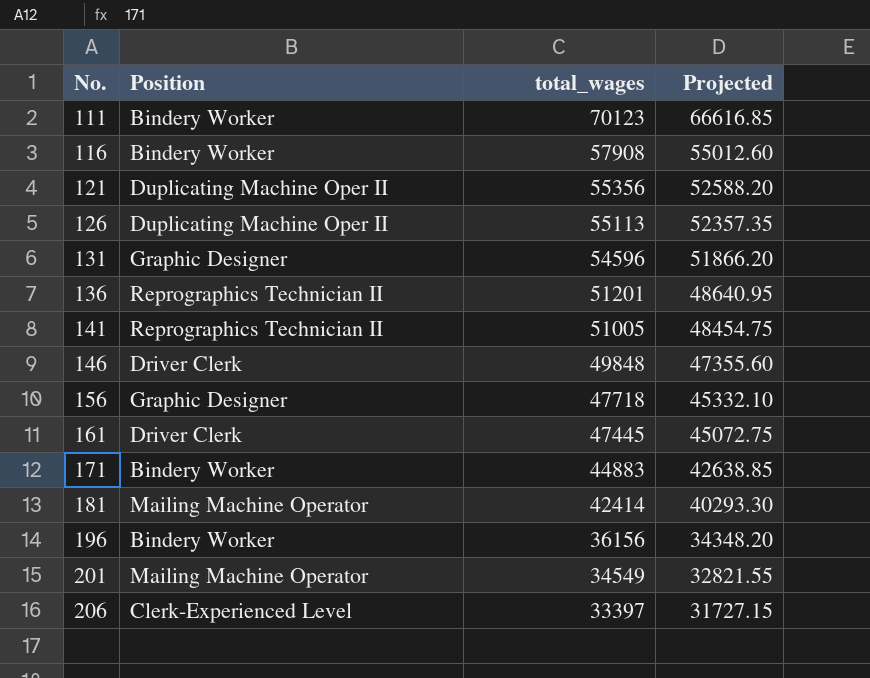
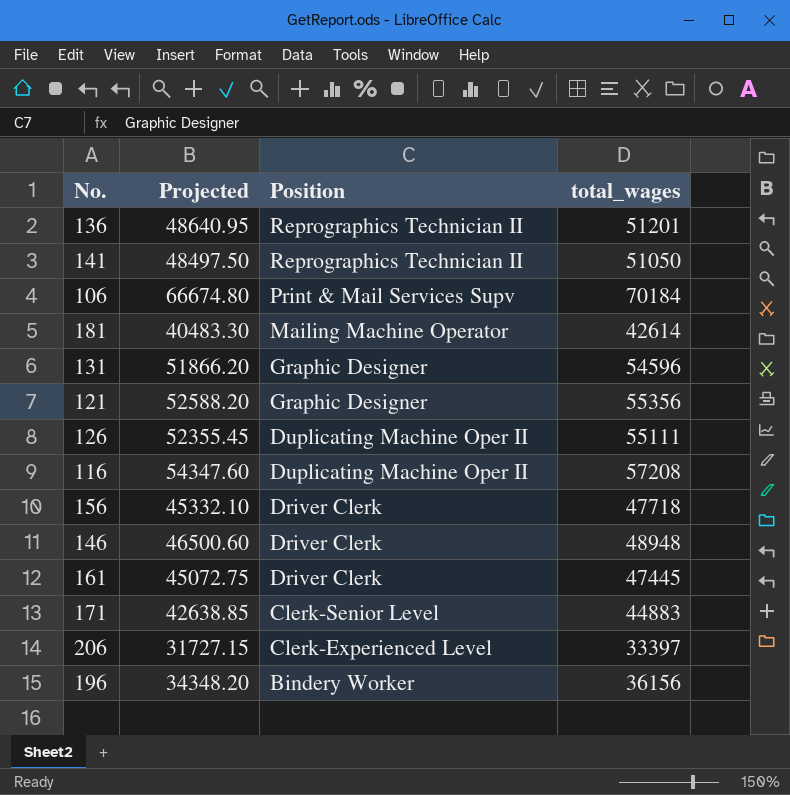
row order: No. ascending -> Position descending
column Projected | position: 4 -> 2
row 111: Bindery Worker | 70123 | 66616.85 -> none
row 201: Mailing Machine Operator | 34549 | 32821.55 -> none
141 | Projected: 48454.75 -> 48497.50
141 | total_wages: 51005 -> 51050
row 106: none -> 66674.80 | Print & Mail Services Supv | 70184
181 | Projected: 40293.30 -> 40483.30
181 | total_wages: 42414 -> 42614
121 | Position: Duplicating Machine Oper II -> Graphic Designer
126 | Projected: 52357.35 -> 52355.45
126 | total_wages: 55113 -> 55111
116 | Projected: 55012.60 -> 54347.60
116 | Position: Bindery Worker -> Duplicating Machine Oper II
116 | total_wages: 57908 -> 57208
156 | Position: Graphic Designer -> Driver Clerk
146 | Projected: 47355.60 -> 46500.60
146 | total_wages: 49848 -> 48948
171 | Position: Bindery Worker -> Clerk-Senior Level

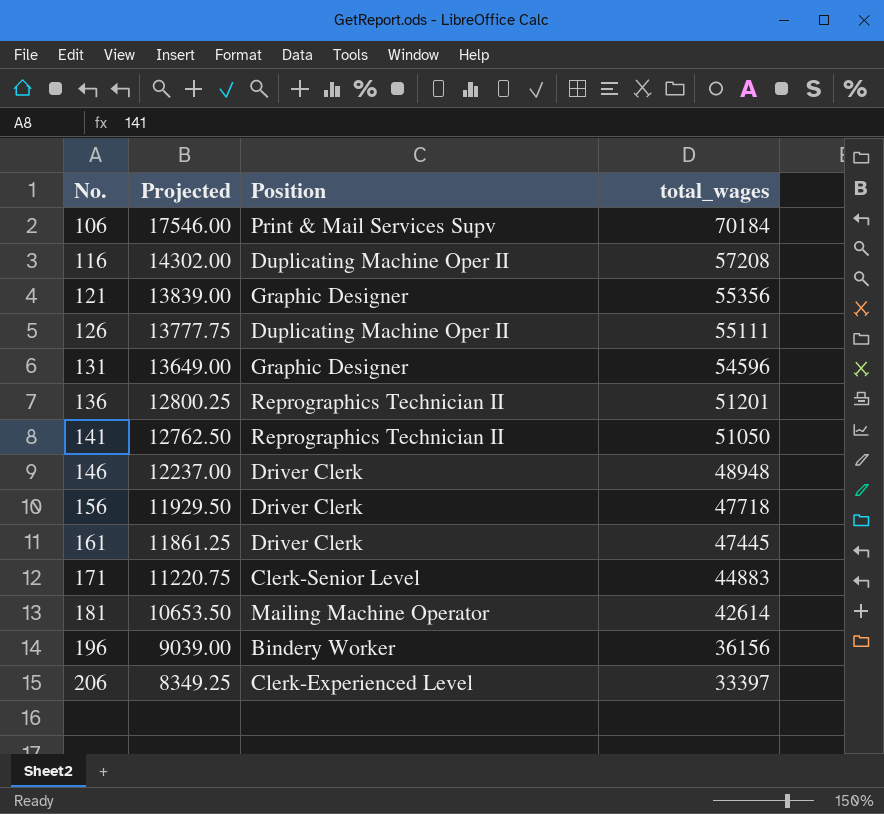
row order: Position descending -> No. ascending
column Projected | formula: [total_wages] * 0.95 -> [total_wages] * 0.25

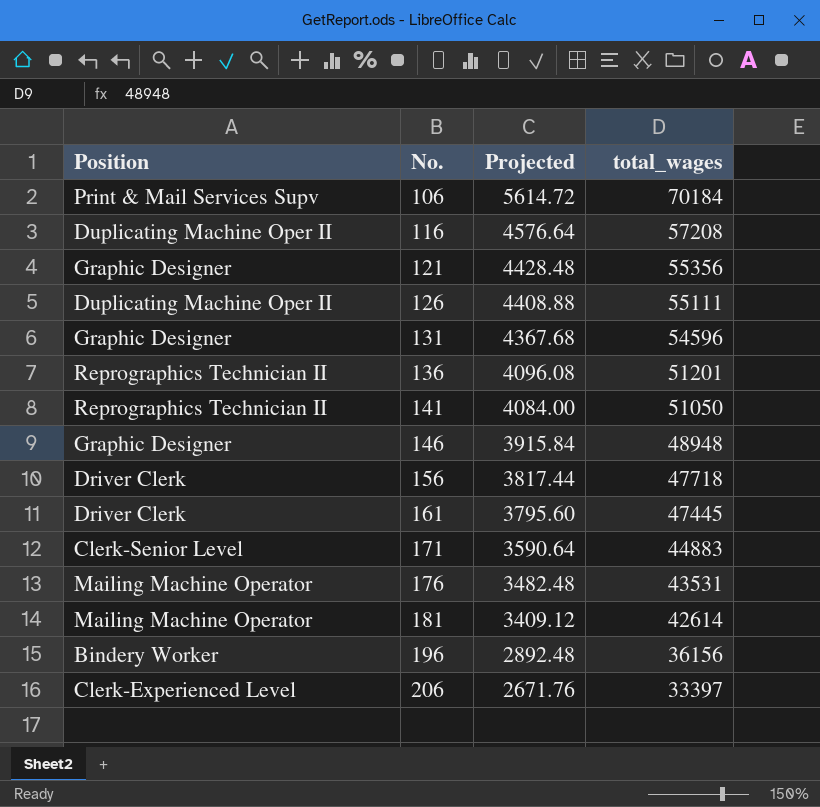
column Position | position: 3 -> 1
column Projected | formula: [total_wages] * 0.25 -> [total_wages] * 0.08
146 | Position: Driver Clerk -> Graphic Designer
row 176: none -> Mailing Machine Operator | 3482.48 | 43531

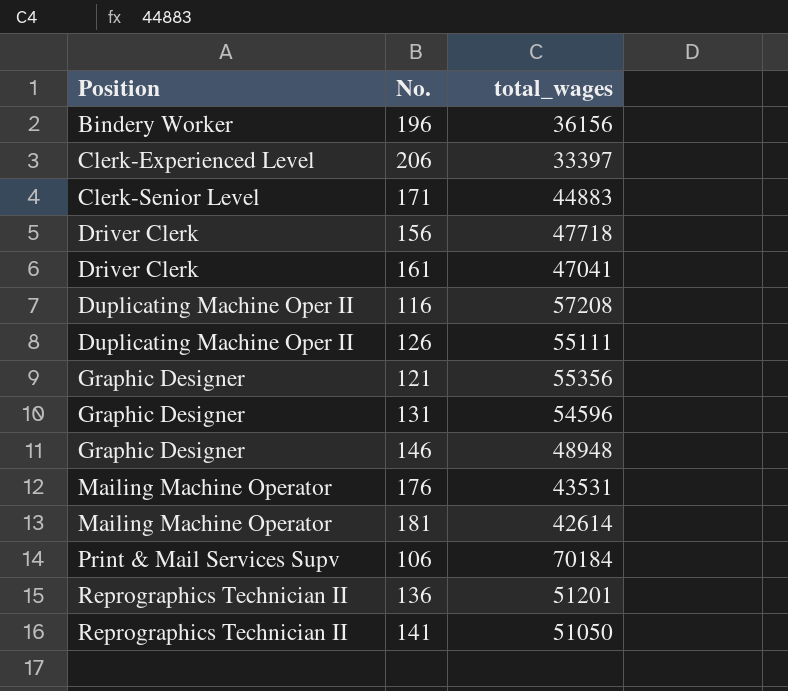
row order: No. ascending -> Position ascending
column Projected | formula: [total_wages] * 0.08 -> none
161 | total_wages: 47445 -> 47041

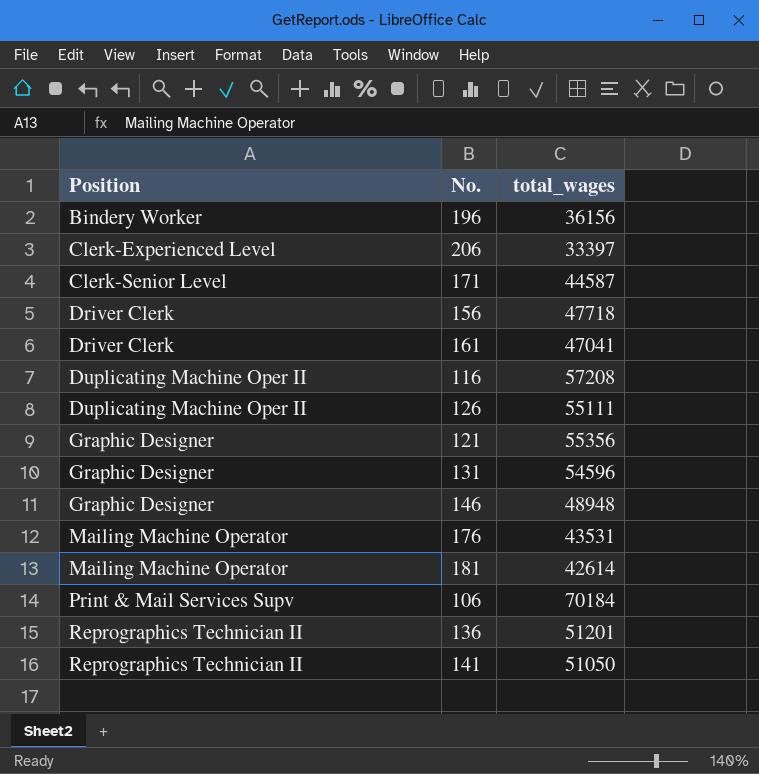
171 | total_wages: 44883 -> 44587

